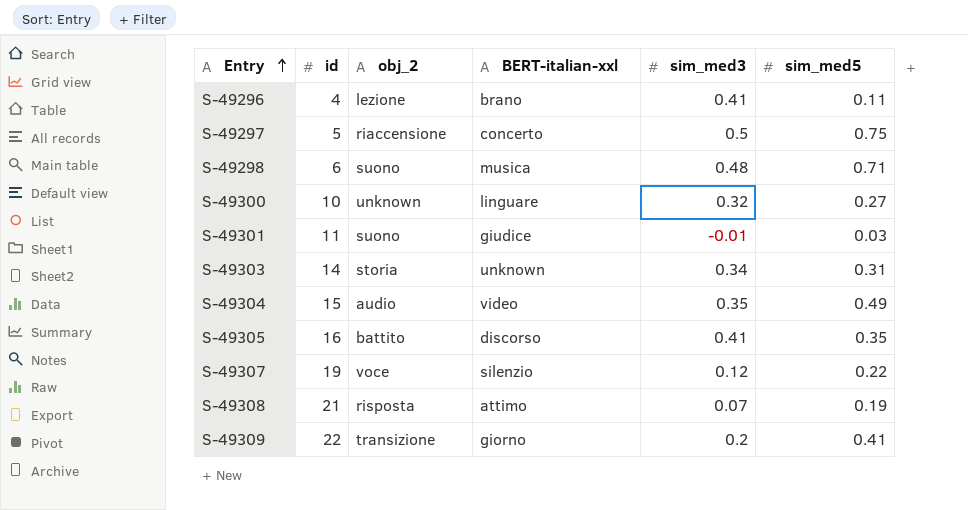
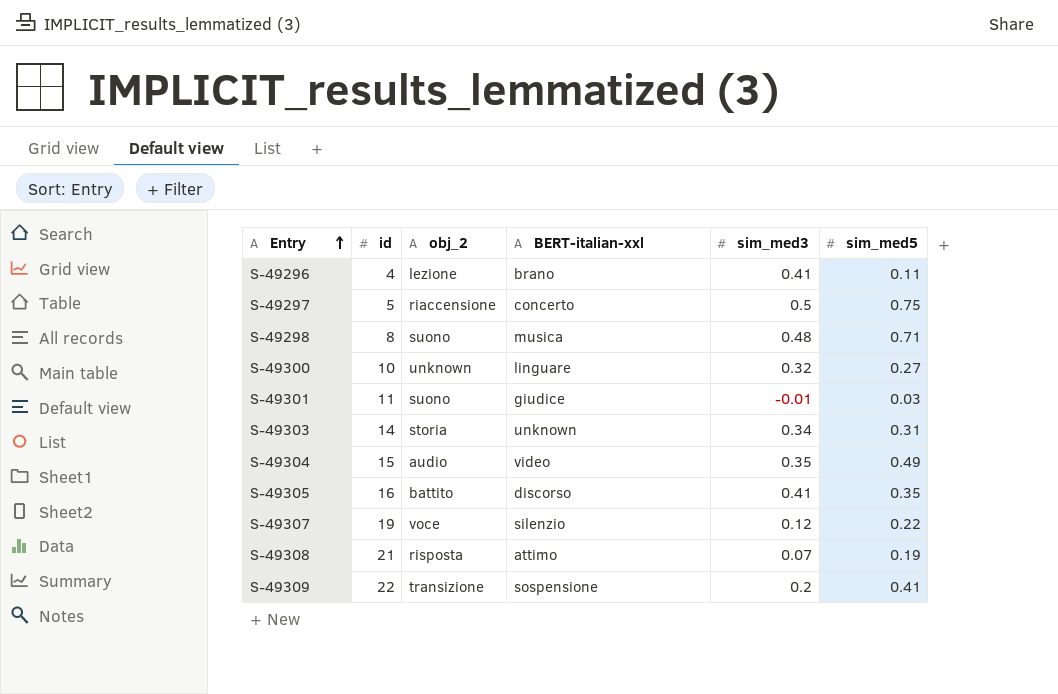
S-49298 | id: 6 -> 8
S-49309 | BERT-italian-xxl: giorno -> sospensione

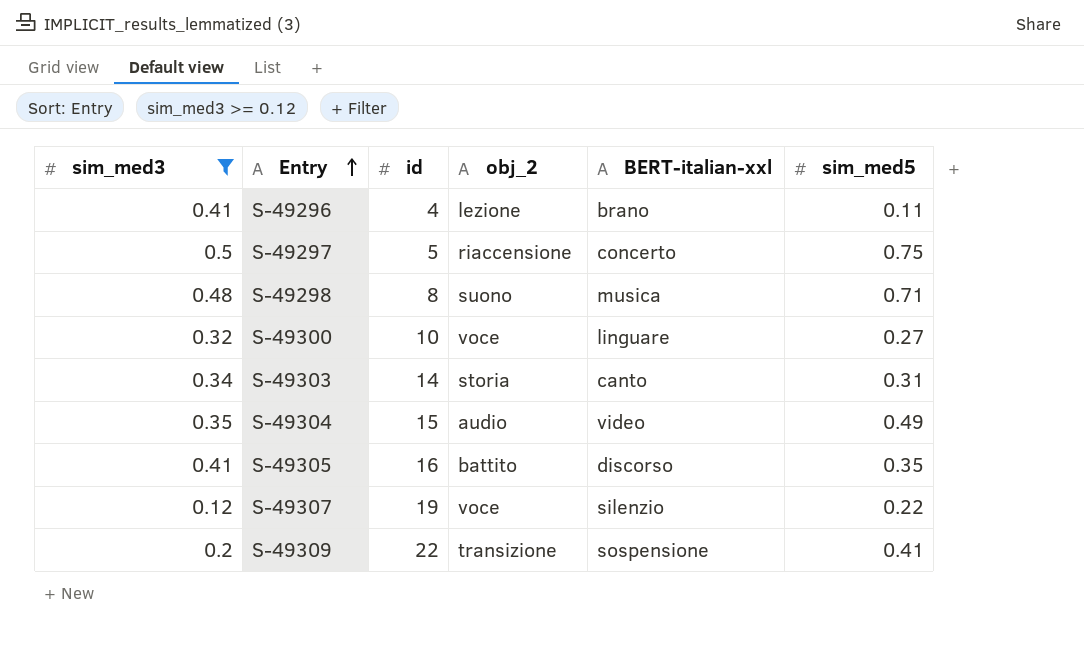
filter: none -> sim_med3 >= 0.12
column sim_med3 | position: 5 -> 1
S-49300 | obj_2: unknown -> voce
S-49303 | BERT-italian-xxl: unknown -> canto

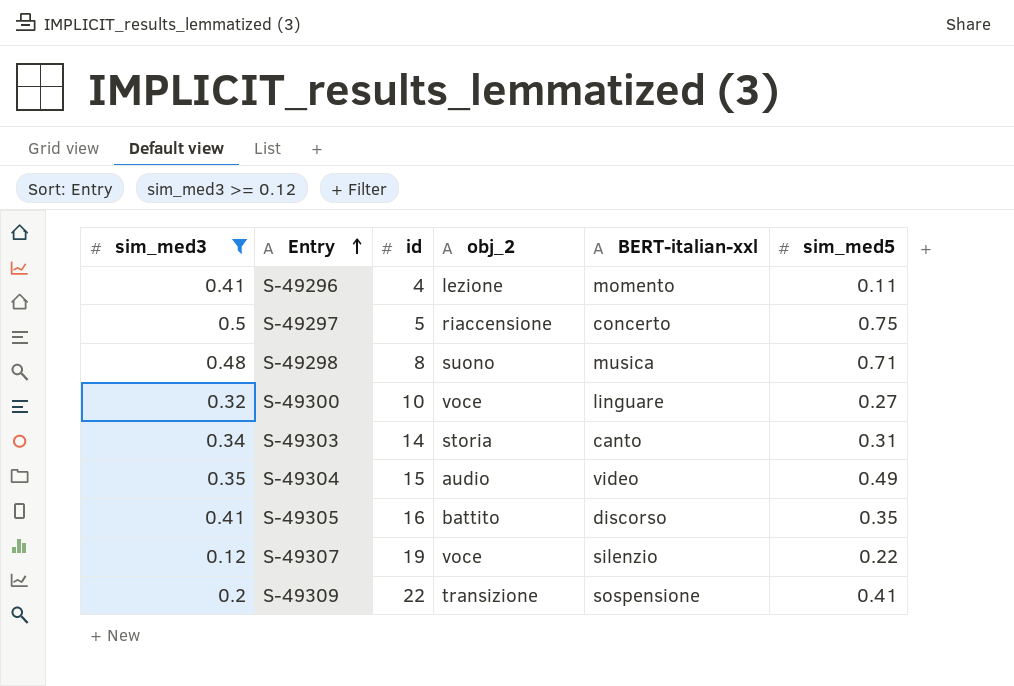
S-49296 | BERT-italian-xxl: brano -> momento

